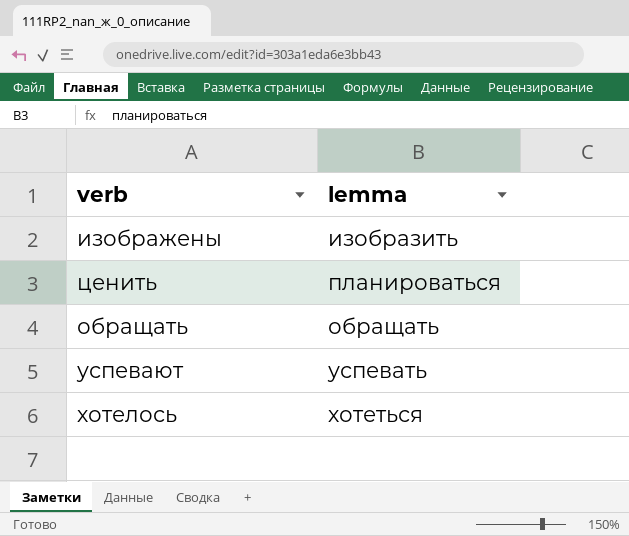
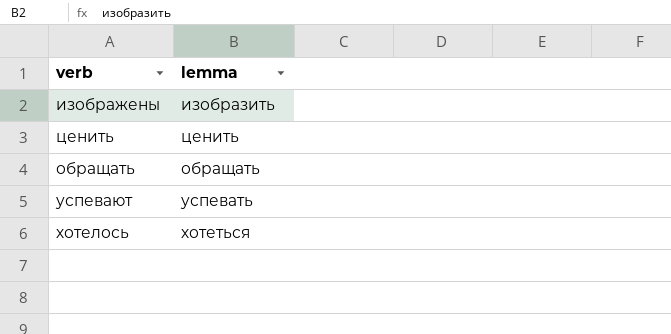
ценить | lemma: планироваться -> ценить

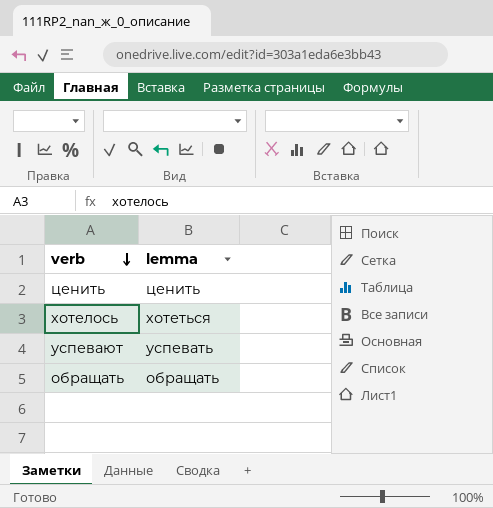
row order: none -> verb descending
row изображены: изобразить -> none

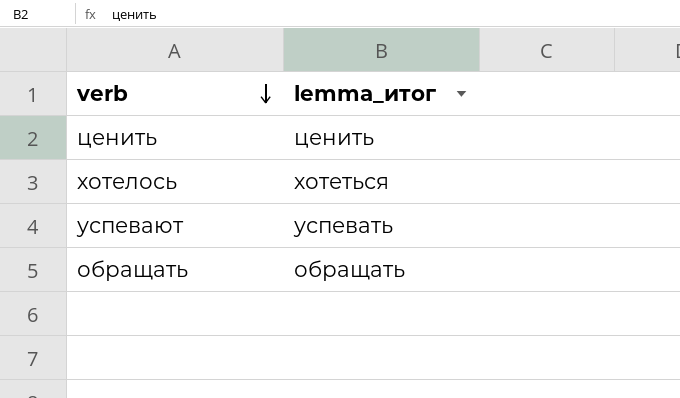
column name: lemma -> lemma_итог

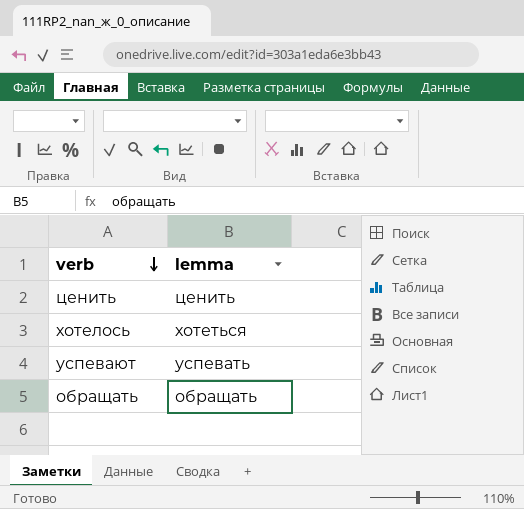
column name: lemma_итог -> lemma

